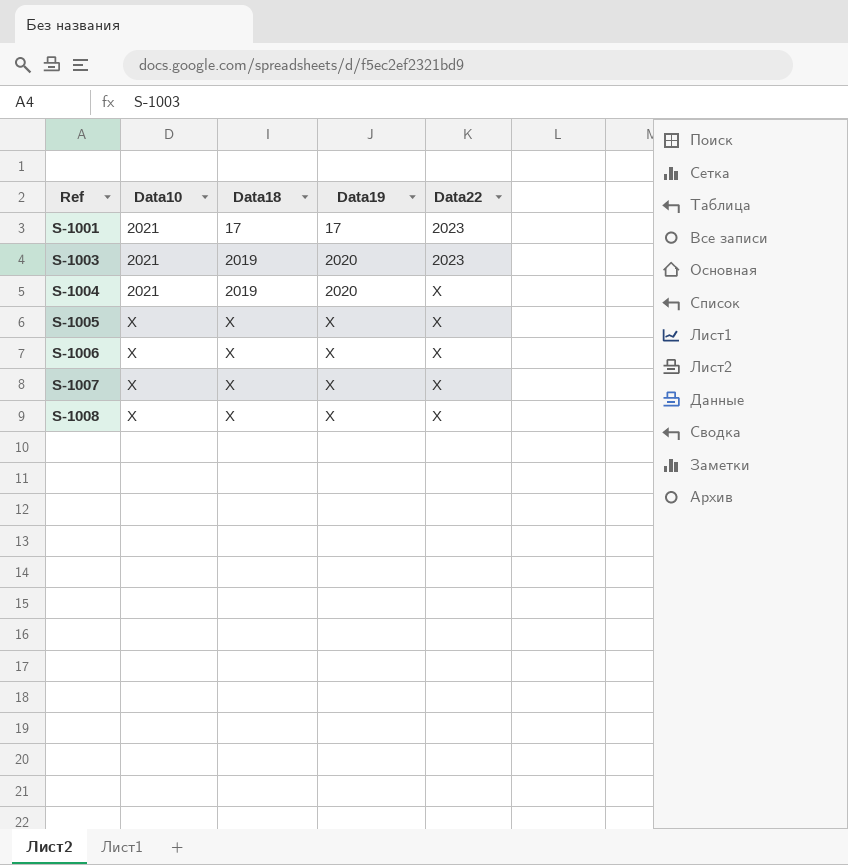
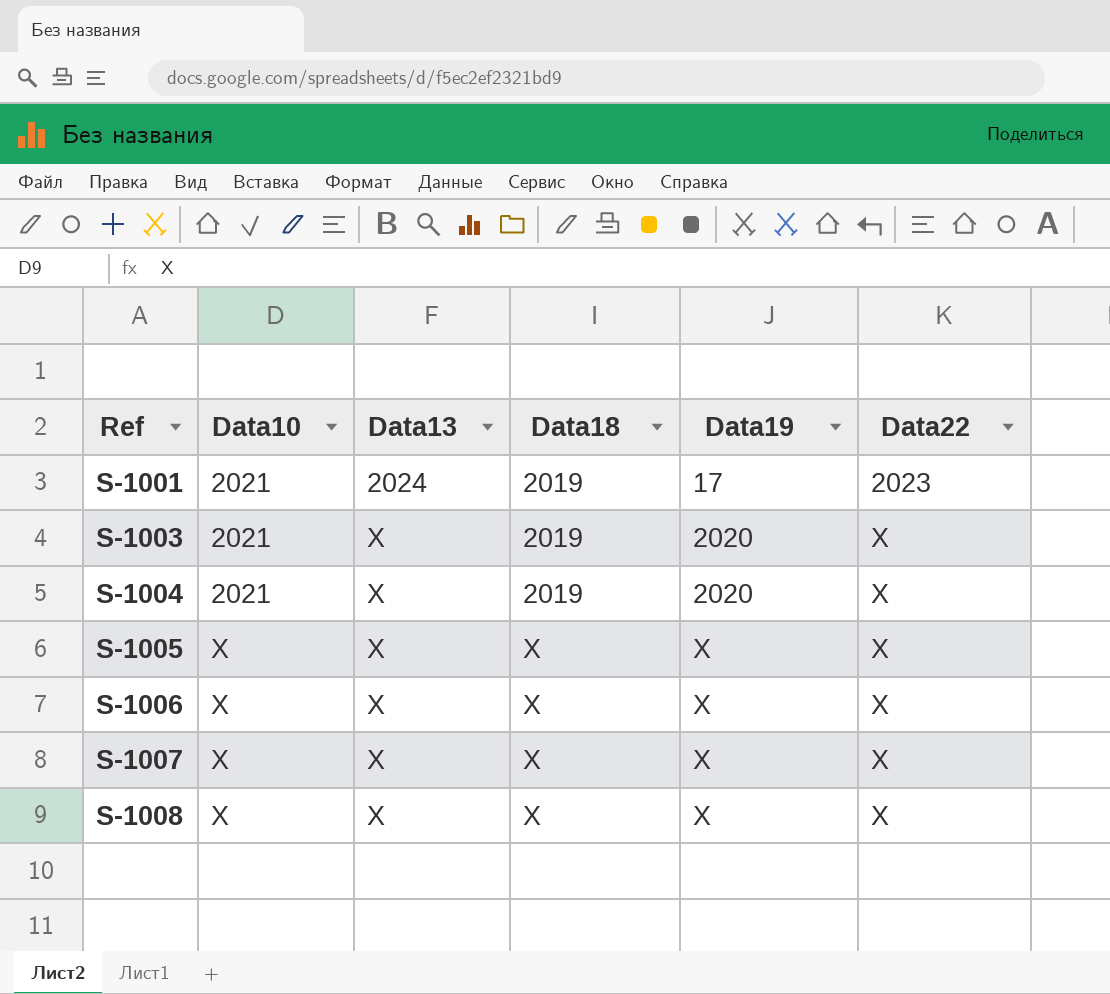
column Data13 | position: none -> 3
S-1001 | Data18: 17 -> 2019
S-1003 | Data22: 2023 -> Х

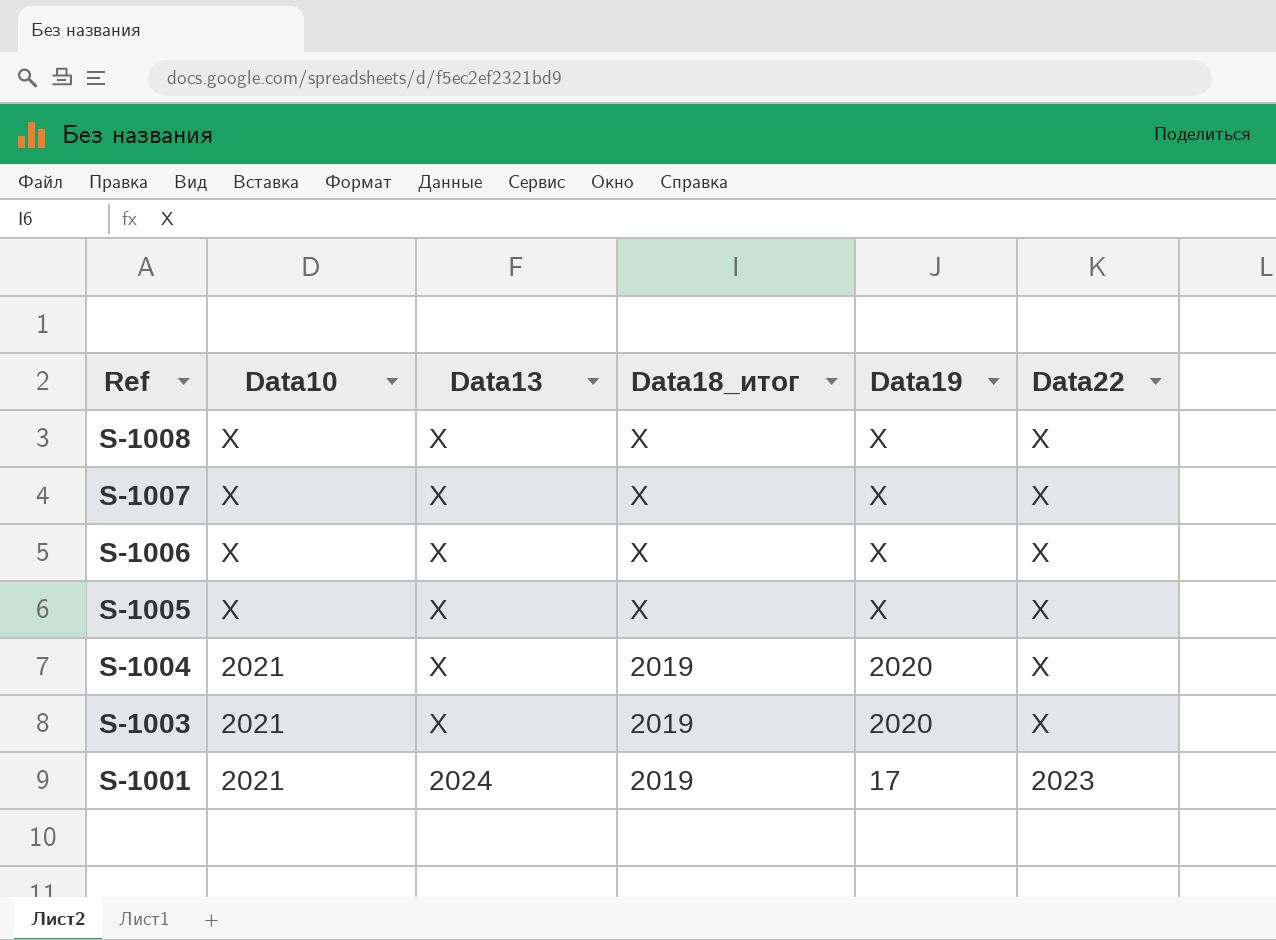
row order: Ref ascending -> Ref descending
column name: Data18 -> Data18_итог

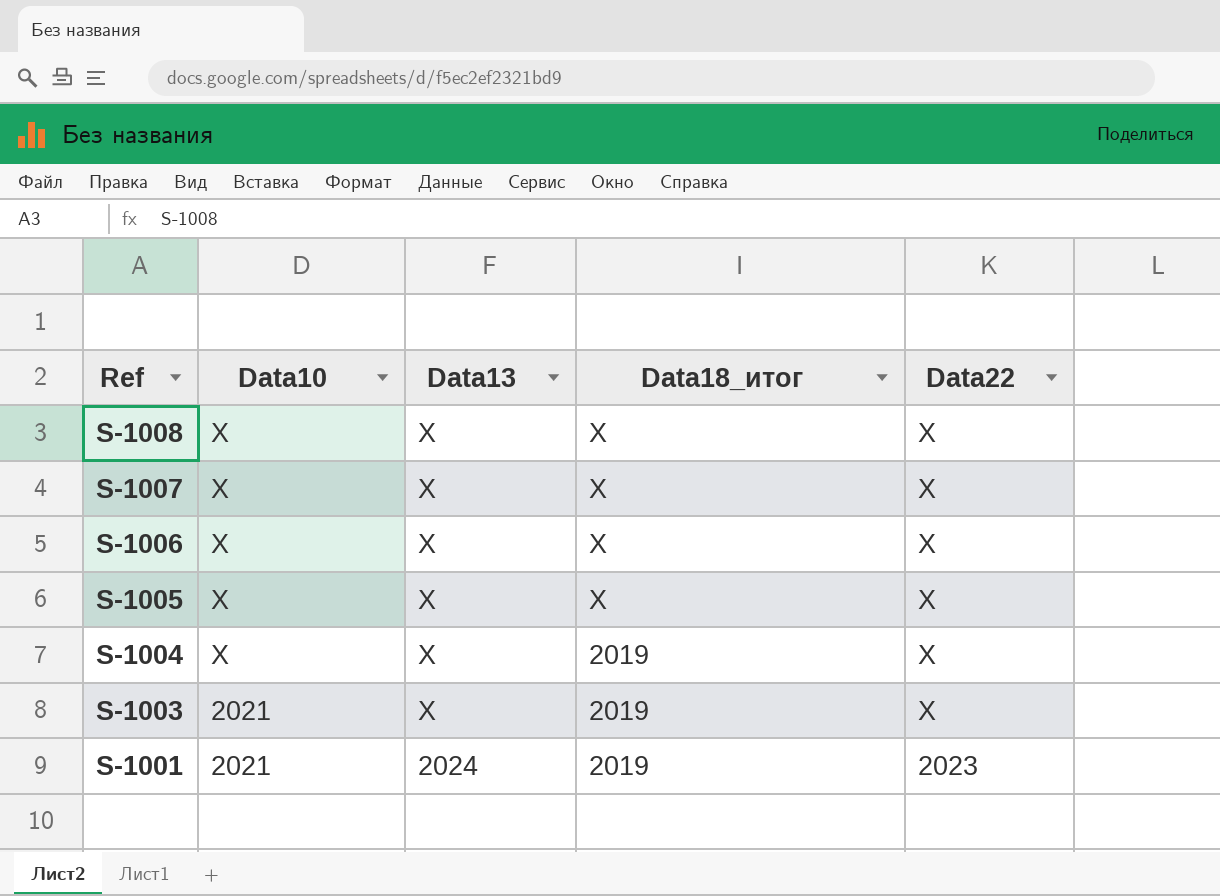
column Data19 | position: 5 -> none
S-1004 | Data10: 2021 -> Х

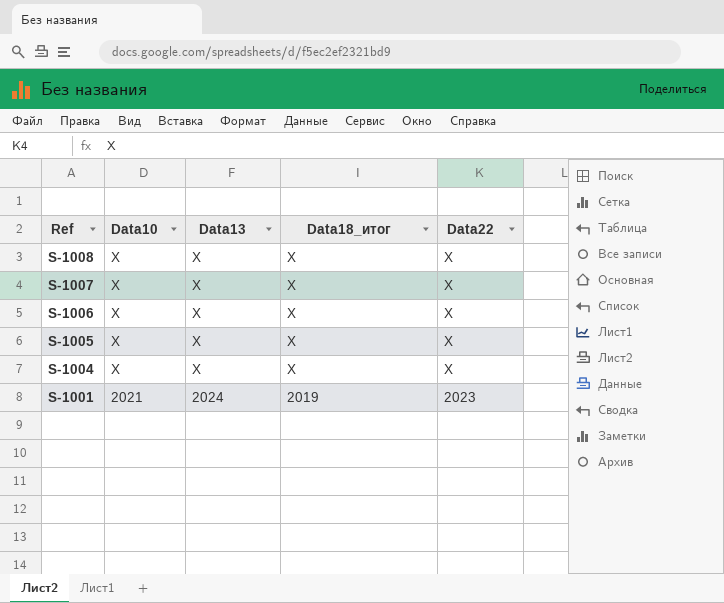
row S-1003: 2021 | Х | 2019 | Х -> none
S-1004 | Data18_итог: 2019 -> Х

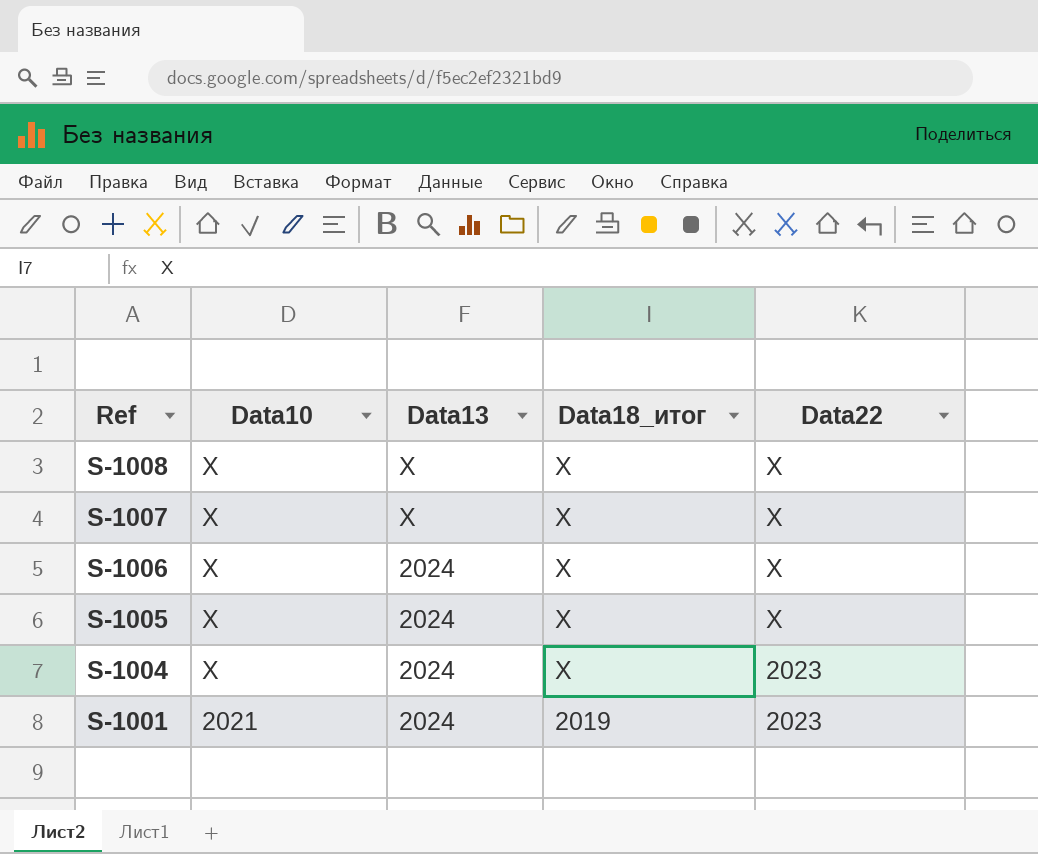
S-1006 | Data13: Х -> 2024
S-1005 | Data13: Х -> 2024
S-1004 | Data13: Х -> 2024
S-1004 | Data22: Х -> 2023

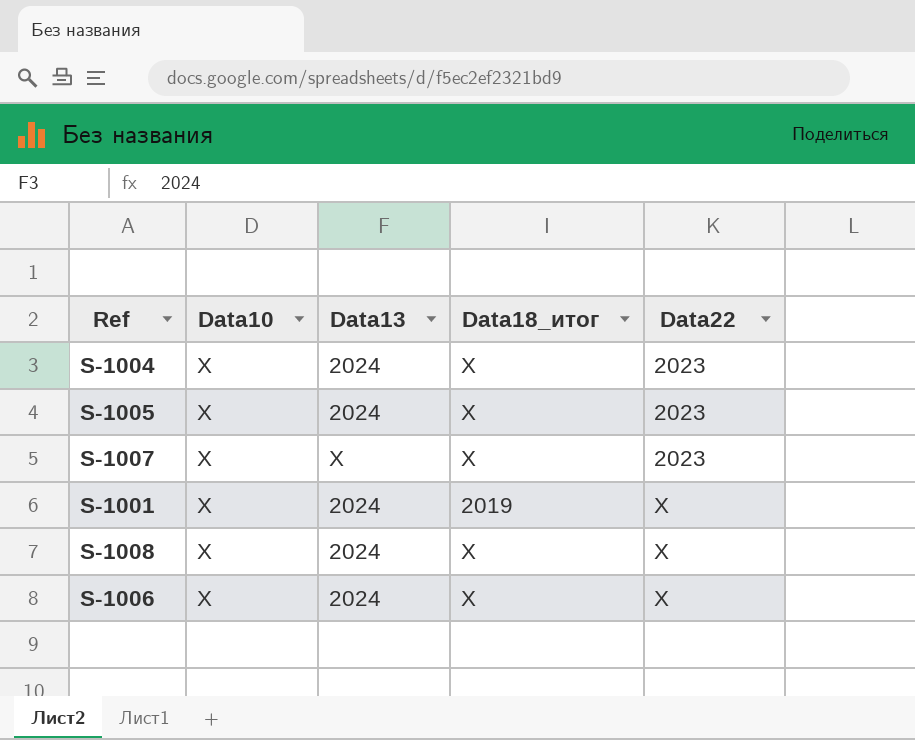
row order: Ref descending -> Data22 ascending
S-1005 | Data22: Х -> 2023
S-1007 | Data22: Х -> 2023
S-1001 | Data10: 2021 -> Х
S-1001 | Data22: 2023 -> Х
S-1008 | Data13: Х -> 2024

